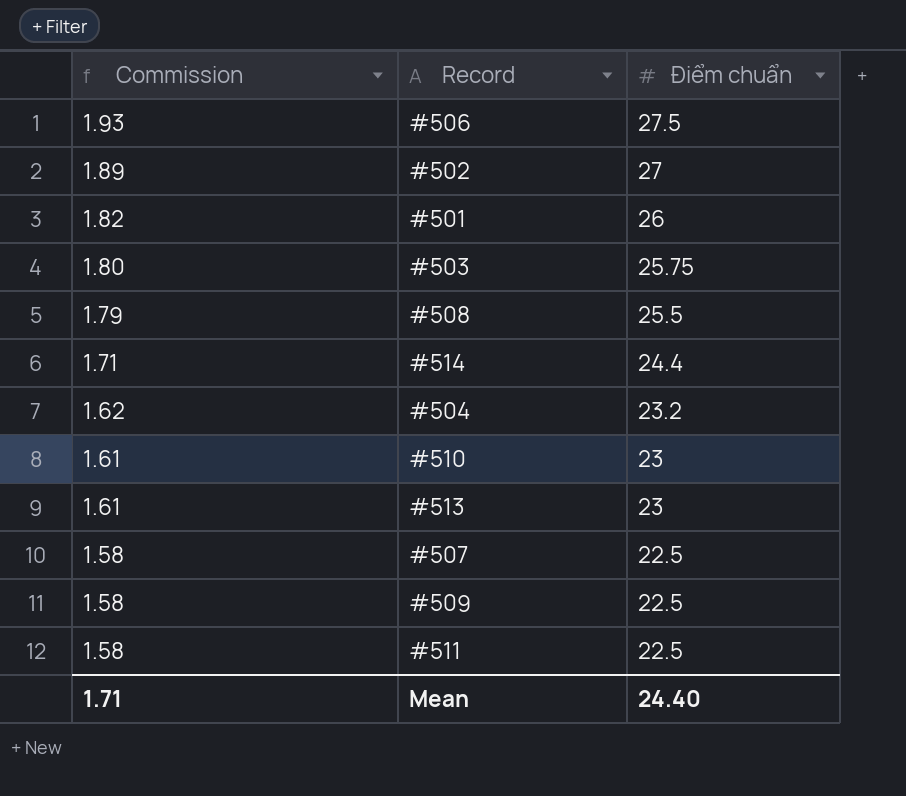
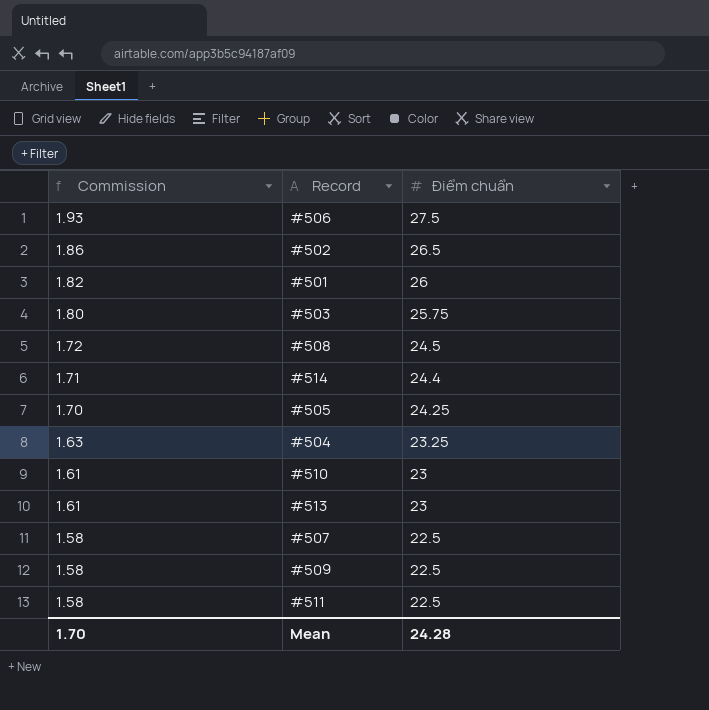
#502 | Commission: 1.89 -> 1.86
#502 | Điểm chuẩn: 27 -> 26.5
#508 | Commission: 1.79 -> 1.72
#508 | Điểm chuẩn: 25.5 -> 24.5
row #505: none -> 1.70 | 24.25
#504 | Commission: 1.62 -> 1.63
#504 | Điểm chuẩn: 23.2 -> 23.25
Mean | Commission: 1.71 -> 1.70
Mean | Điểm chuẩn: 24.40 -> 24.28

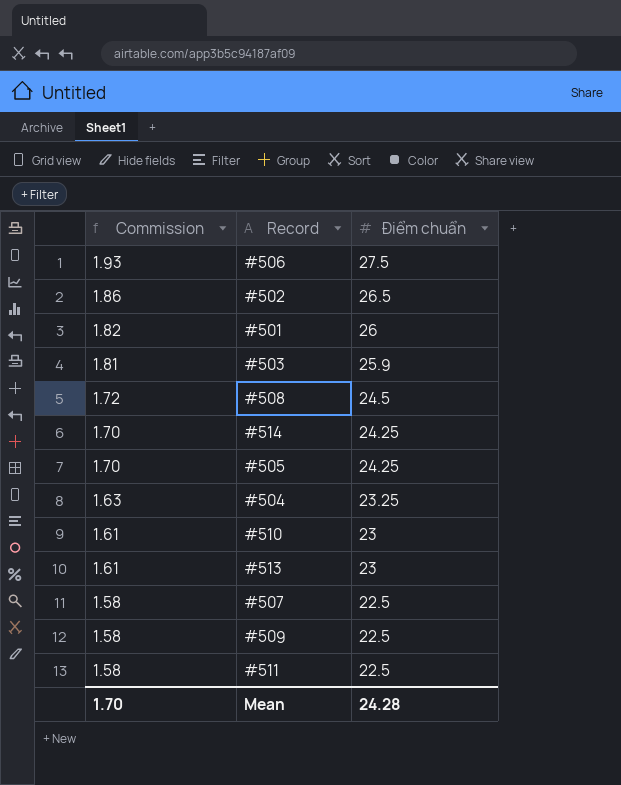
#503 | Commission: 1.80 -> 1.81
#503 | Điểm chuẩn: 25.75 -> 25.9
#514 | Commission: 1.71 -> 1.70
#514 | Điểm chuẩn: 24.4 -> 24.25

